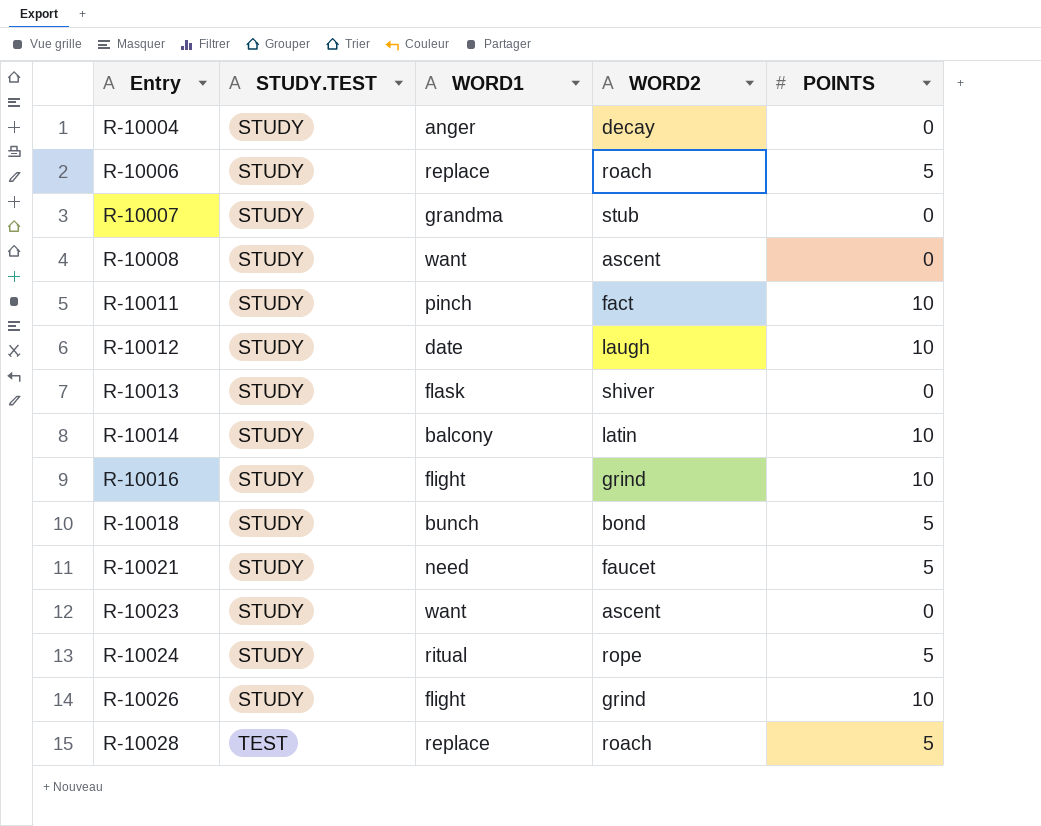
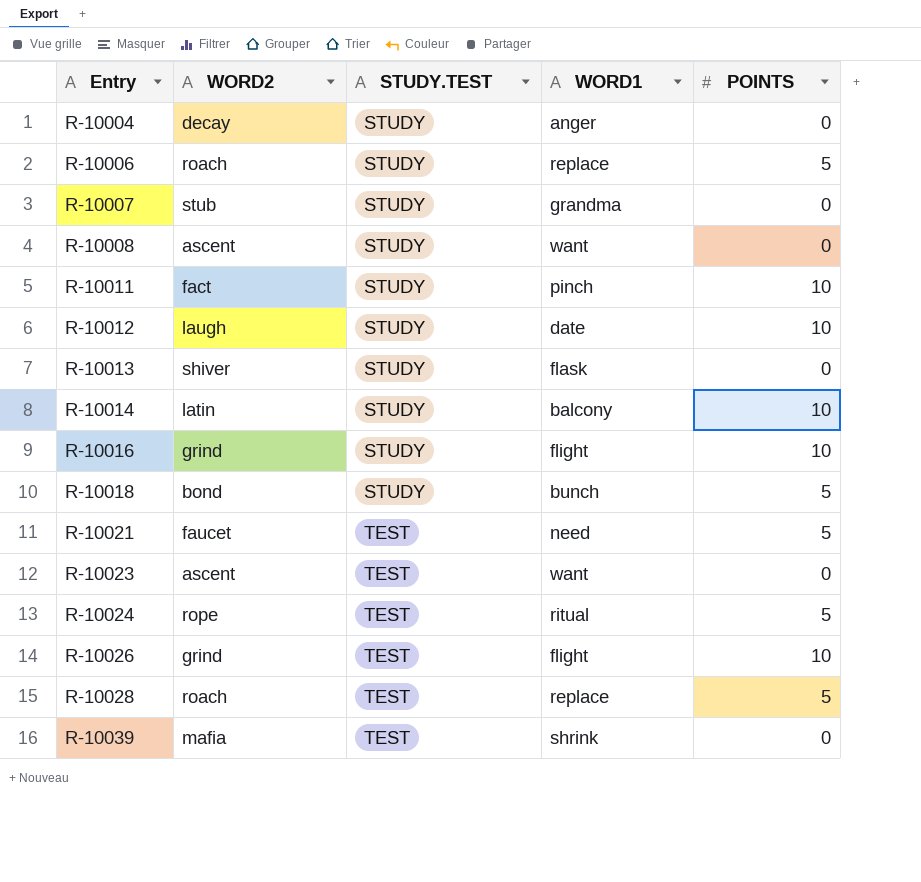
column WORD2 | position: 4 -> 2
R-10021 | STUDY.TEST: STUDY -> TEST
R-10023 | STUDY.TEST: STUDY -> TEST
R-10024 | STUDY.TEST: STUDY -> TEST
R-10026 | STUDY.TEST: STUDY -> TEST
row R-10039: none -> mafia | TEST | shrink | 0

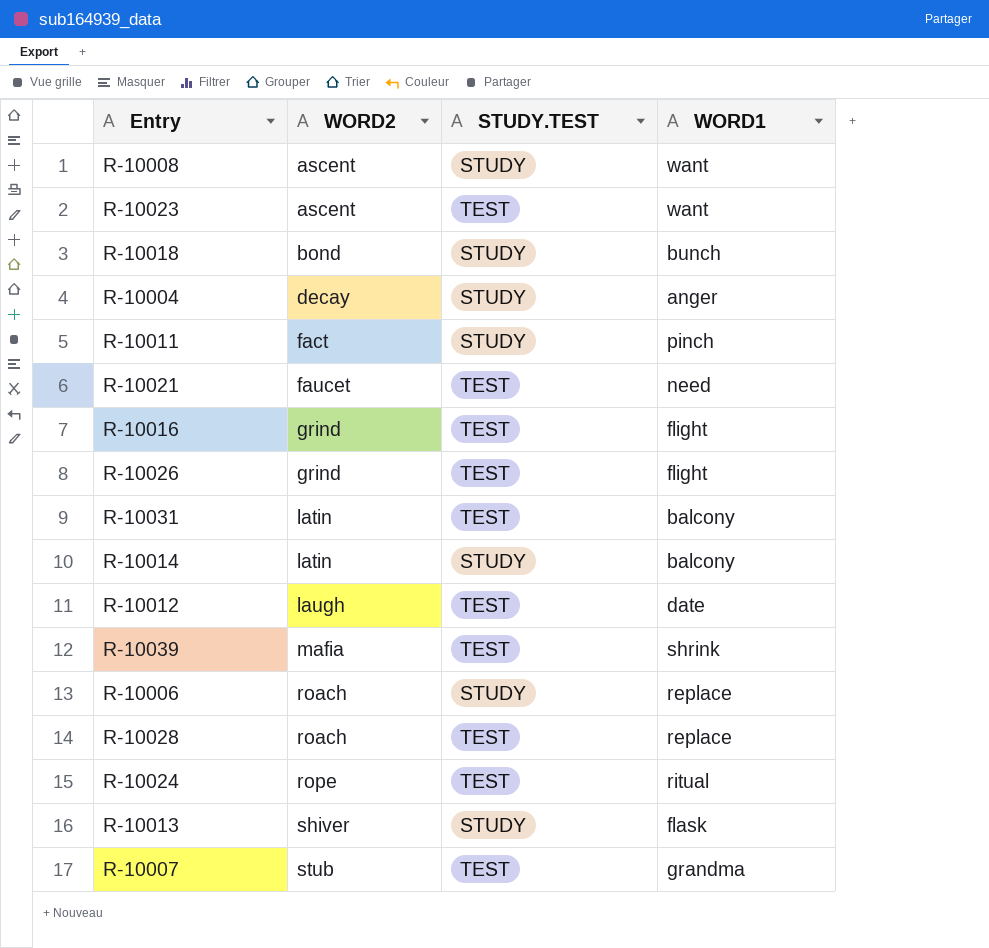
row order: Entry ascending -> WORD2 ascending
column POINTS | position: 5 -> none
R-10016 | STUDY.TEST: STUDY -> TEST
row R-10031: none -> latin | TEST | balcony
R-10012 | STUDY.TEST: STUDY -> TEST
R-10007 | STUDY.TEST: STUDY -> TEST

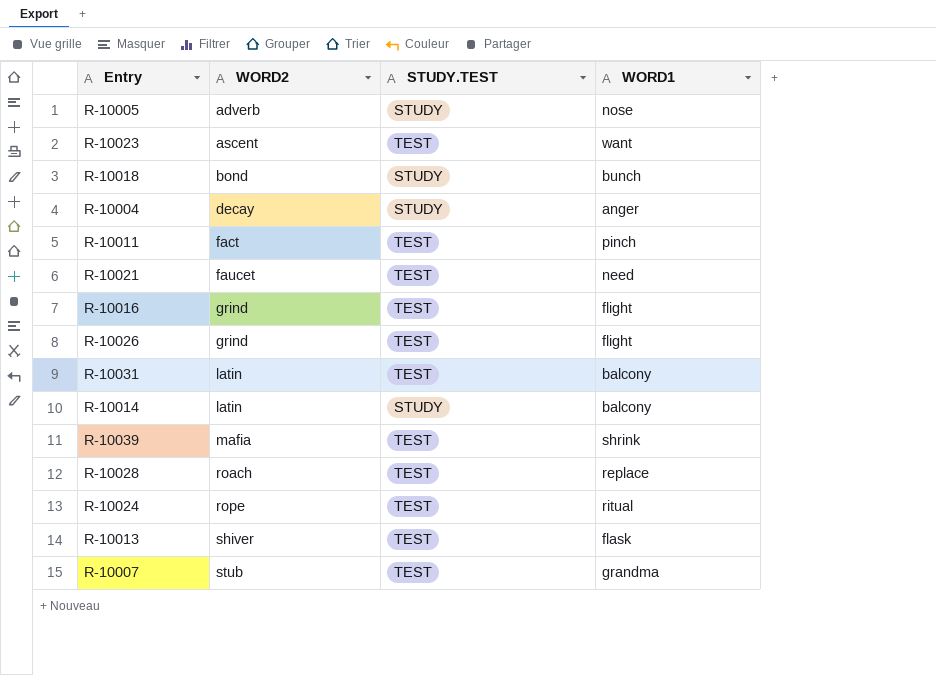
row R-10008: ascent | STUDY | want -> none
row R-10012: laugh | TEST | date -> none
row R-10006: roach | STUDY | replace -> none
row R-10005: none -> adverb | STUDY | nose
R-10011 | STUDY.TEST: STUDY -> TEST
R-10013 | STUDY.TEST: STUDY -> TEST

